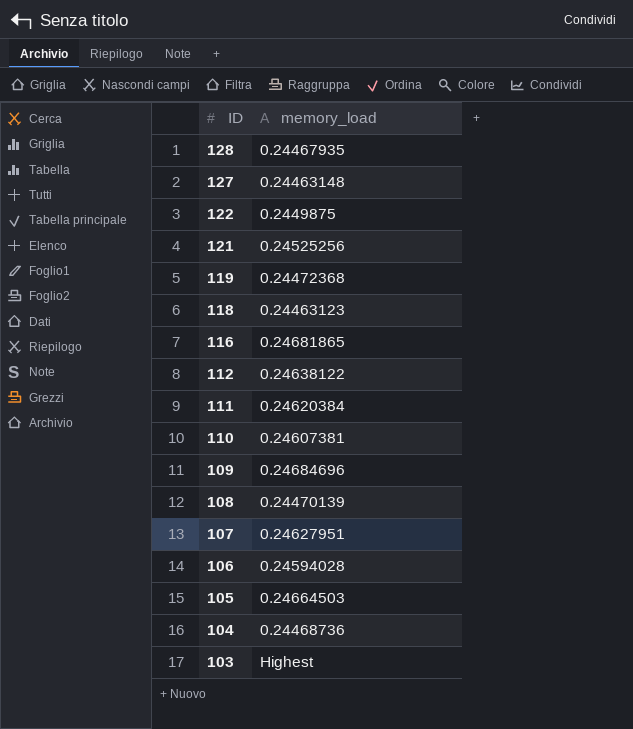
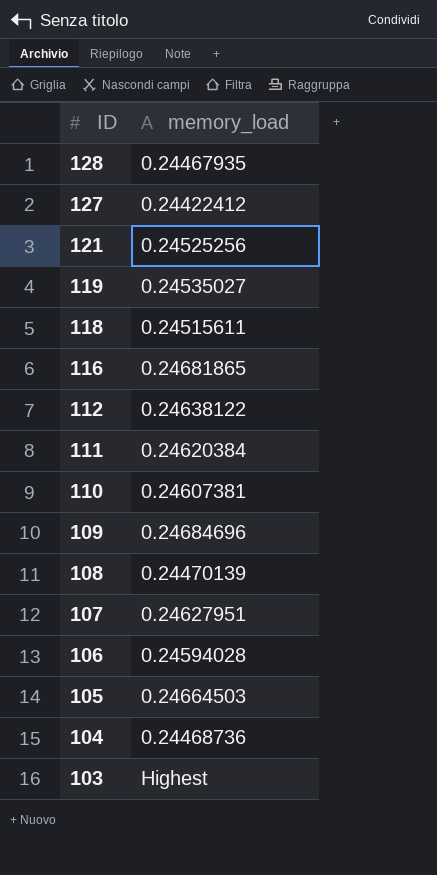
row 122: 0.2449875 -> none
127 | memory_load: 0.24463148 -> 0.24422412
119 | memory_load: 0.24472368 -> 0.24535027
118 | memory_load: 0.24463123 -> 0.24515611

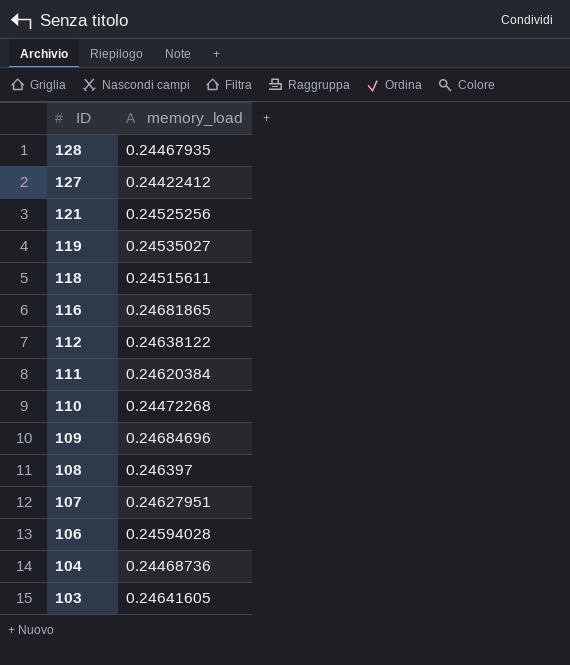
row 105: 0.24664503 -> none
110 | memory_load: 0.24607381 -> 0.24472268
108 | memory_load: 0.24470139 -> 0.246397
103 | memory_load: Highest -> 0.24641605

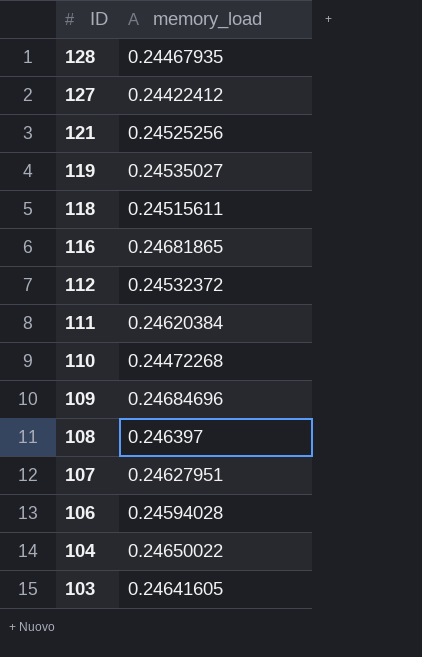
112 | memory_load: 0.24638122 -> 0.24532372
104 | memory_load: 0.24468736 -> 0.24650022

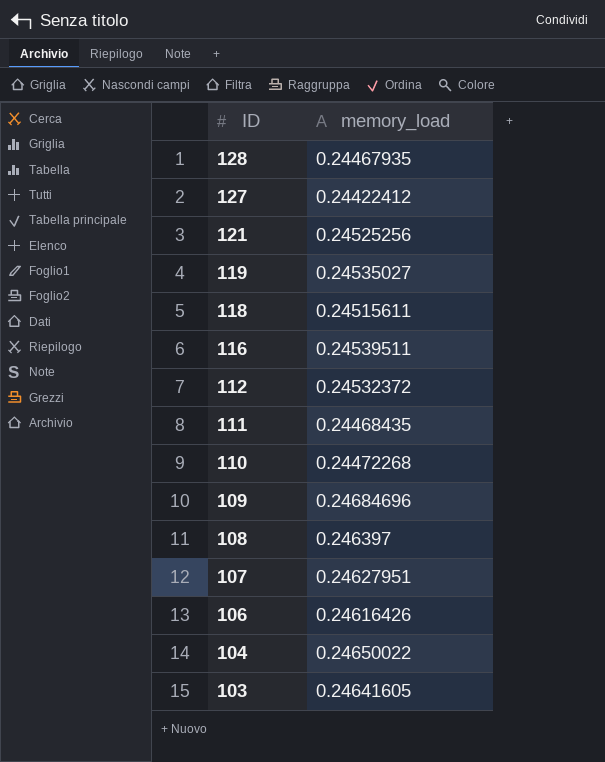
116 | memory_load: 0.24681865 -> 0.24539511
111 | memory_load: 0.24620384 -> 0.24468435
106 | memory_load: 0.24594028 -> 0.24616426

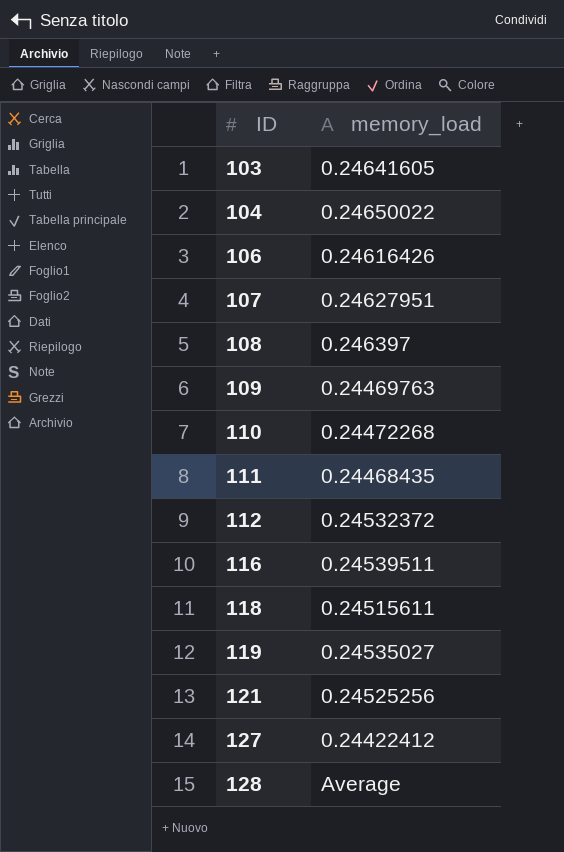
row order: ID descending -> ID ascending
109 | memory_load: 0.24684696 -> 0.24469763
128 | memory_load: 0.24467935 -> Average

